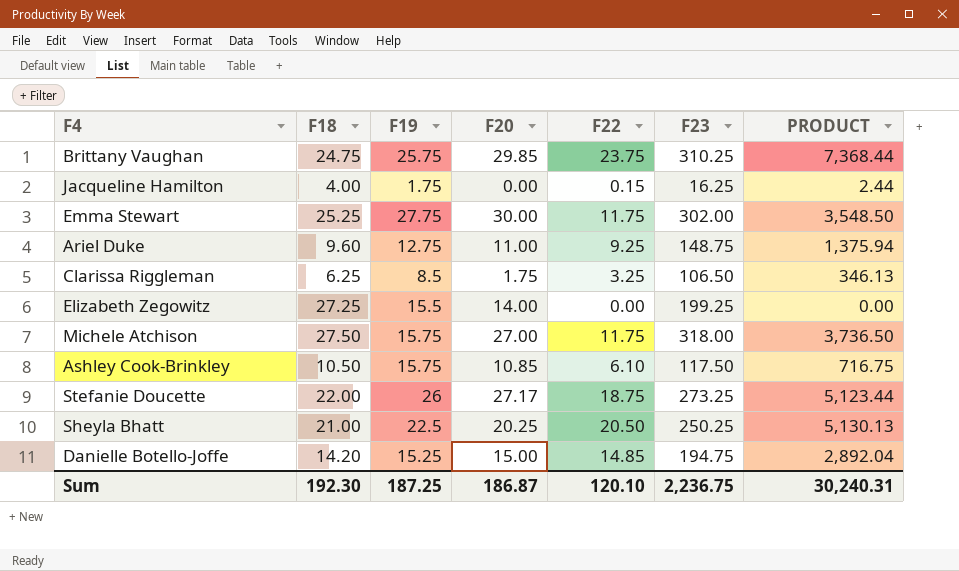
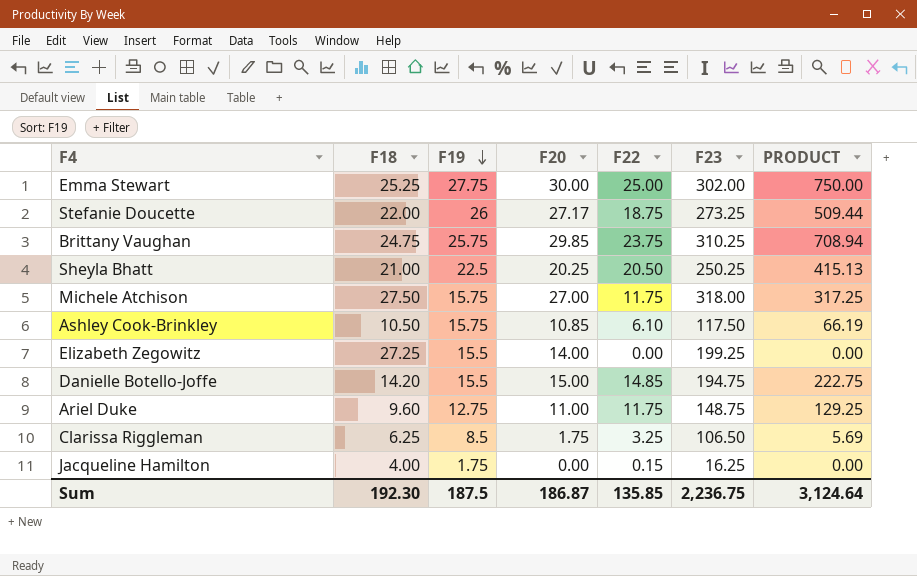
row order: none -> F19 descending
column PRODUCT | formula: [F22] * [F23] -> [F20] * [F22]
Emma Stewart | F22: 11.75 -> 25.00
Danielle Botello-Joffe | F19: 15.25 -> 15.5
Ariel Duke | F22: 9.25 -> 11.75
Sum | F19: 187.25 -> 187.5
Sum | F22: 120.10 -> 135.85
Sum | PRODUCT: 30,240.31 -> 3,124.64

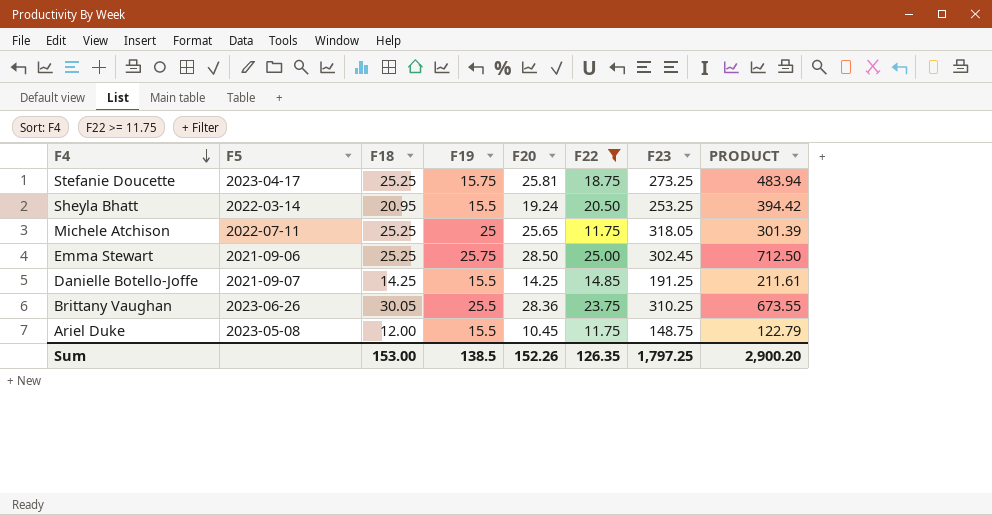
filter: none -> F22 >= 11.75
row order: F19 descending -> F4 descending
column F5 | position: none -> 2
Stefanie Doucette | F18: 22.00 -> 25.25
Stefanie Doucette | F19: 26 -> 15.75
Stefanie Doucette | F20: 27.17 -> 25.81
Stefanie Doucette | PRODUCT: 509.44 -> 483.94
Sheyla Bhatt | F18: 21.00 -> 20.95
Sheyla Bhatt | F19: 22.5 -> 15.5
Sheyla Bhatt | F20: 20.25 -> 19.24
Sheyla Bhatt | F23: 250.25 -> 253.25
Sheyla Bhatt | PRODUCT: 415.13 -> 394.42
Michele Atchison | F18: 27.50 -> 25.25
Michele Atchison | F19: 15.75 -> 25
Michele Atchison | F20: 27.00 -> 25.65
Michele Atchison | F23: 318.00 -> 318.05
Michele Atchison | PRODUCT: 317.25 -> 301.39
Emma Stewart | F19: 27.75 -> 25.75
Emma Stewart | F20: 30.00 -> 28.50
Emma Stewart | F23: 302.00 -> 302.45
Emma Stewart | PRODUCT: 750.00 -> 712.50
Danielle Botello-Joffe | F18: 14.20 -> 14.25
Danielle Botello-Joffe | F20: 15.00 -> 14.25
Danielle Botello-Joffe | F23: 194.75 -> 191.25
Danielle Botello-Joffe | PRODUCT: 222.75 -> 211.61
Brittany Vaughan | F18: 24.75 -> 30.05
Brittany Vaughan | F19: 25.75 -> 25.5
Brittany Vaughan | F20: 29.85 -> 28.36
Brittany Vaughan | PRODUCT: 708.94 -> 673.55
Ariel Duke | F18: 9.60 -> 12.00
Ariel Duke | F19: 12.75 -> 15.5
Ariel Duke | F20: 11.00 -> 10.45
Ariel Duke | PRODUCT: 129.25 -> 122.79
Sum | F18: 192.30 -> 153.00
Sum | F19: 187.5 -> 138.5
Sum | F20: 186.87 -> 152.26
Sum | F22: 135.85 -> 126.35
Sum | F23: 2,236.75 -> 1,797.25
Sum | PRODUCT: 3,124.64 -> 2,900.20

